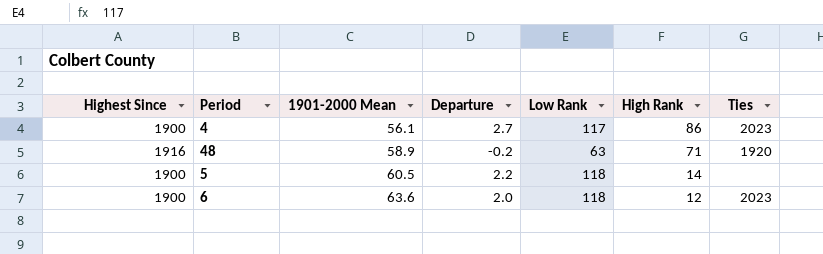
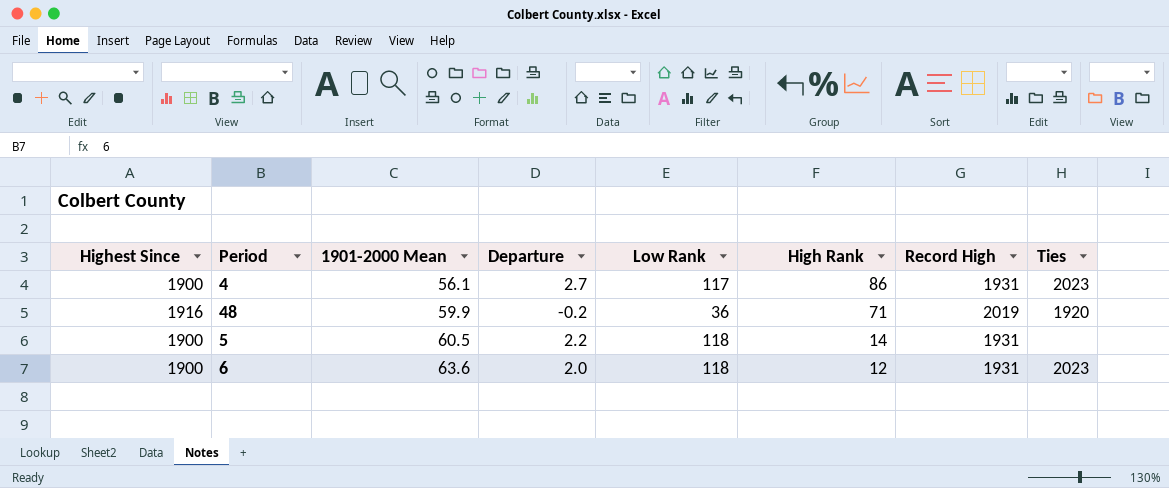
column Record High | position: none -> 7
48 | 1901-2000 Mean: 58.9 -> 59.9
48 | Low Rank: 63 -> 36

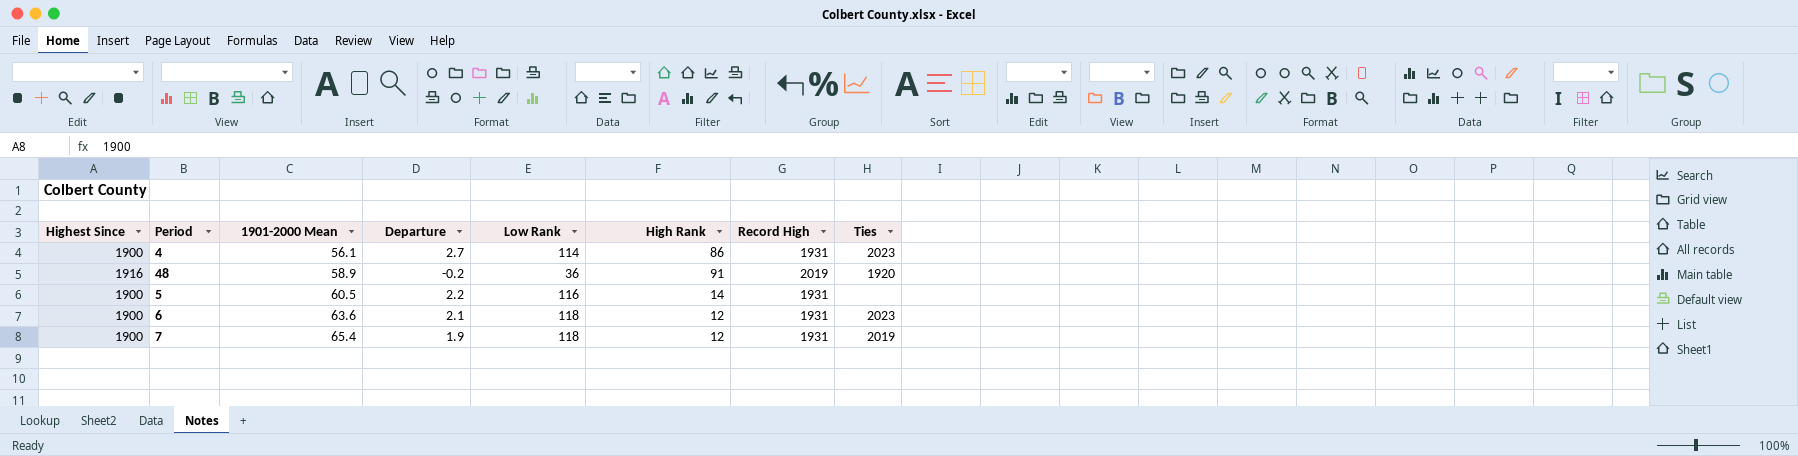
4 | Low Rank: 117 -> 114
48 | 1901-2000 Mean: 59.9 -> 58.9
48 | High Rank: 71 -> 91
5 | Low Rank: 118 -> 116
6 | Departure: 2.0 -> 2.1
row 7: none -> 1900 | 65.4 | 1.9 | 118 | 12 | 1931 | 2019

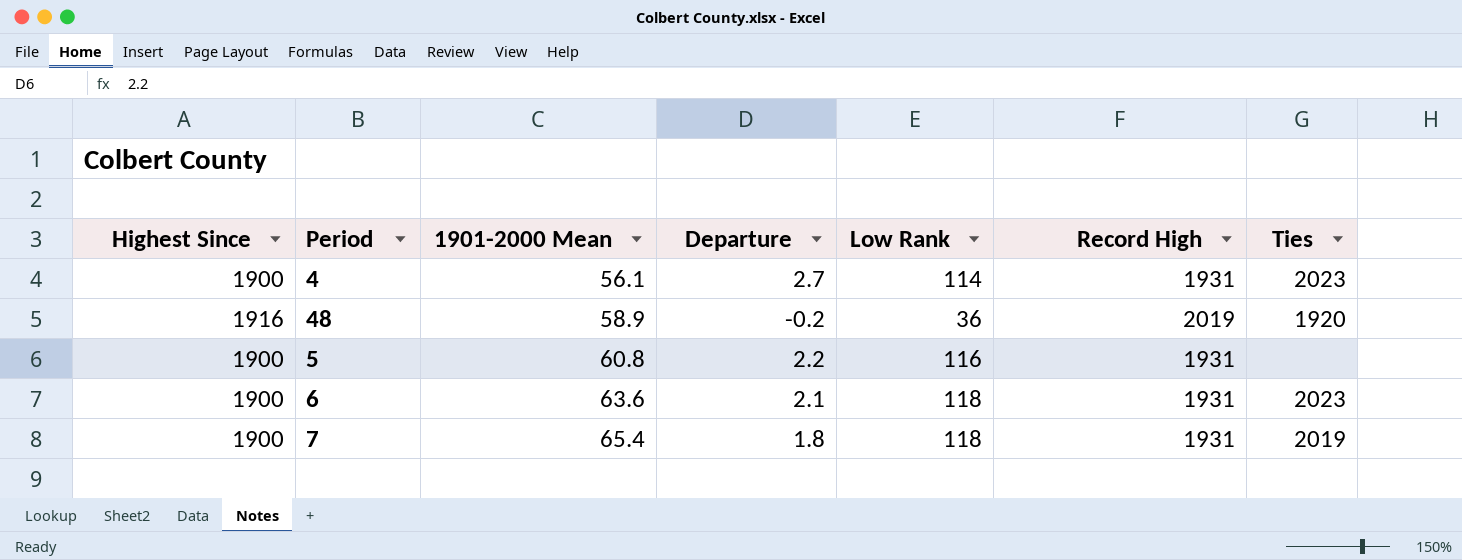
column High Rank | position: 6 -> none
5 | 1901-2000 Mean: 60.5 -> 60.8
7 | Departure: 1.9 -> 1.8

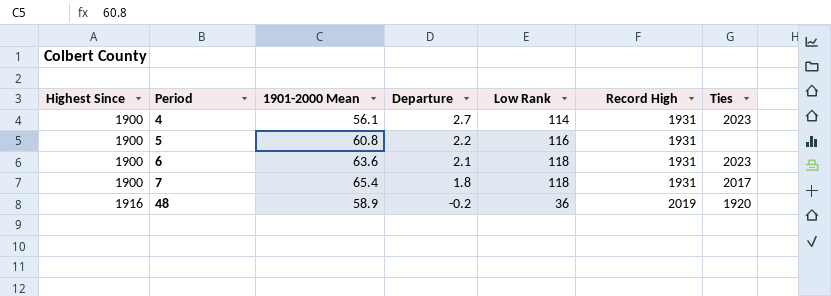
row order: 1901-2000 Mean ascending -> Highest Since ascending
7 | Ties: 2019 -> 2017

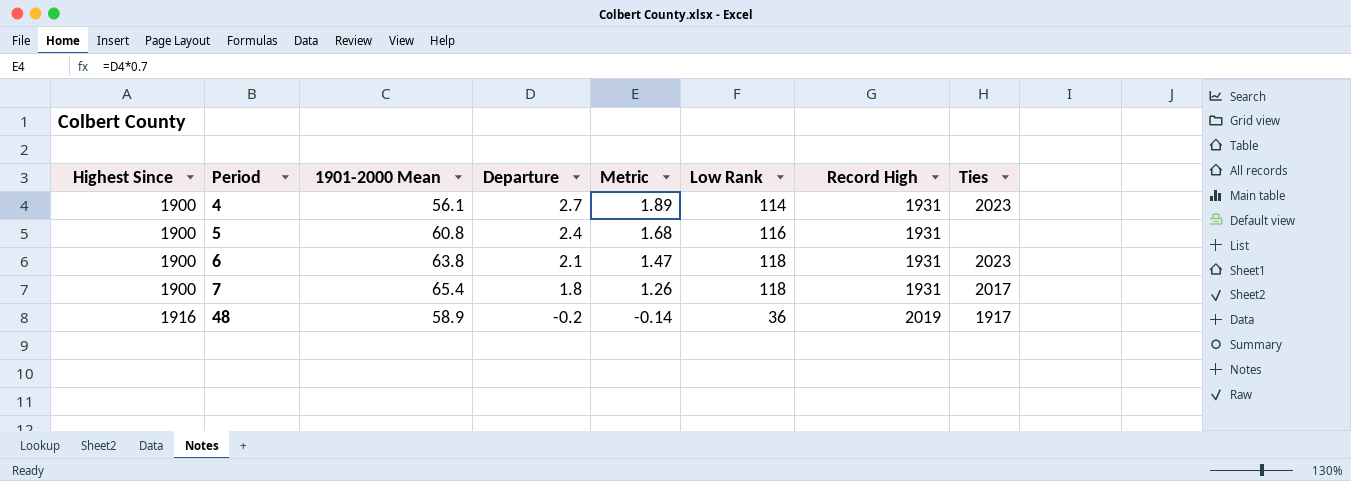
column Metric | formula: none -> [Departure] * 0.7
5 | Departure: 2.2 -> 2.4
6 | 1901-2000 Mean: 63.6 -> 63.8
48 | Ties: 1920 -> 1917

